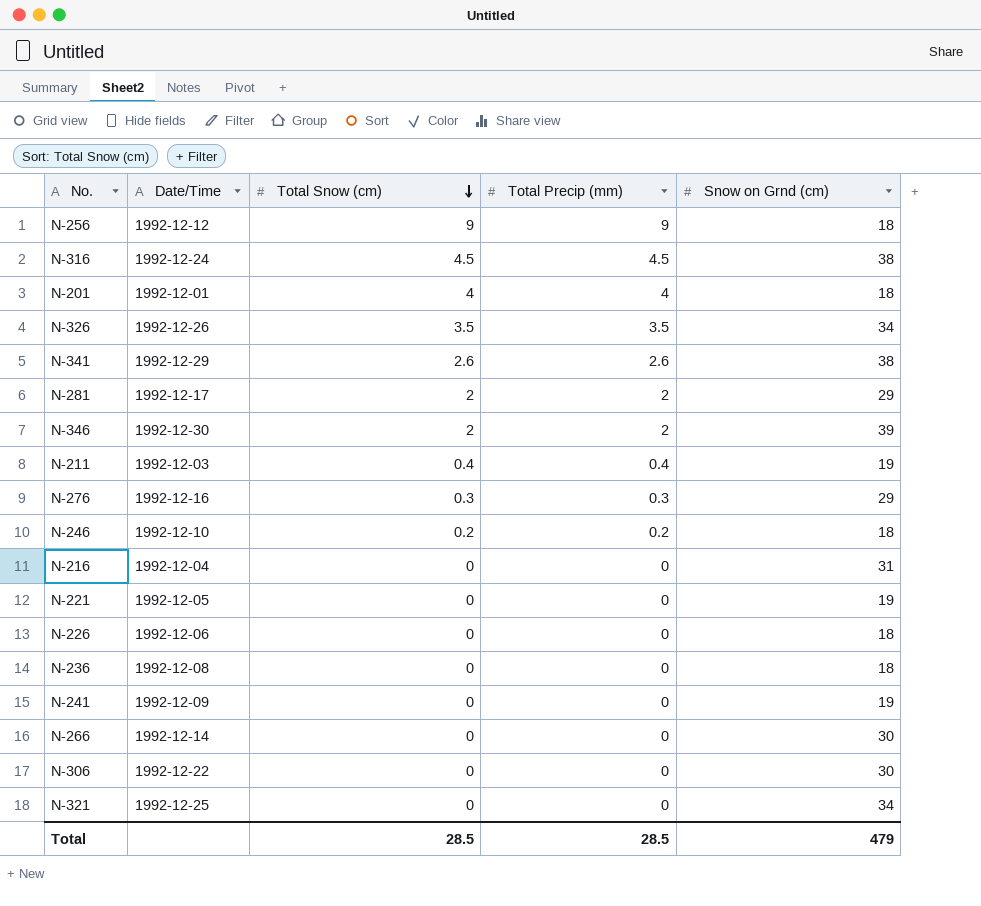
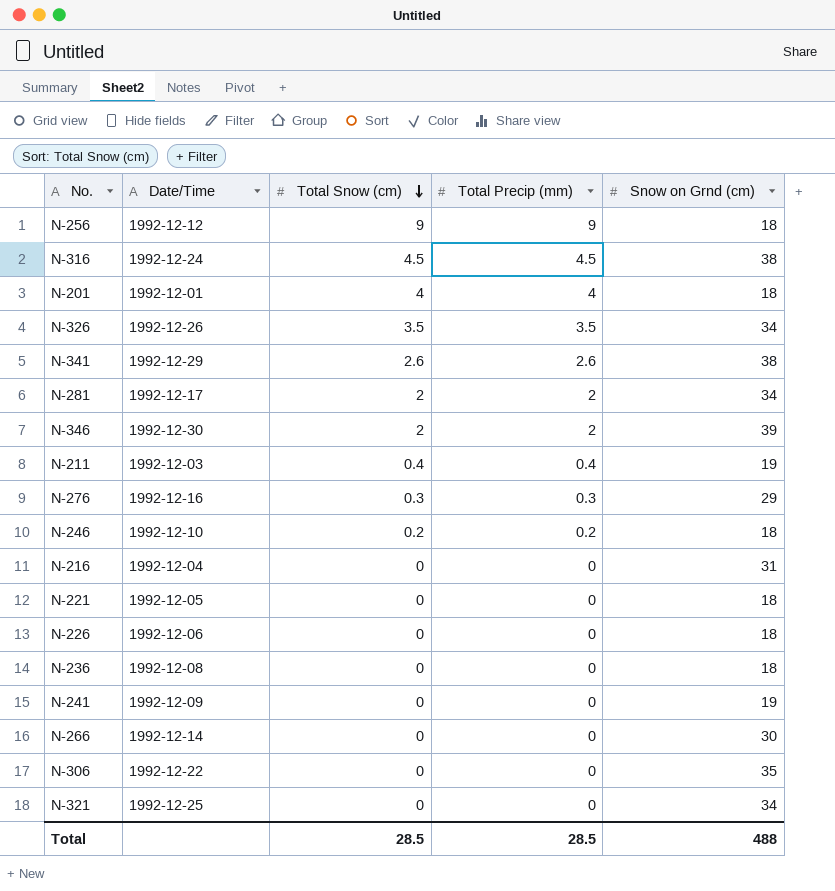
N-281 | Snow on Grnd (cm): 29 -> 34
N-221 | Snow on Grnd (cm): 19 -> 18
N-306 | Snow on Grnd (cm): 30 -> 35
Total | Snow on Grnd (cm): 479 -> 488

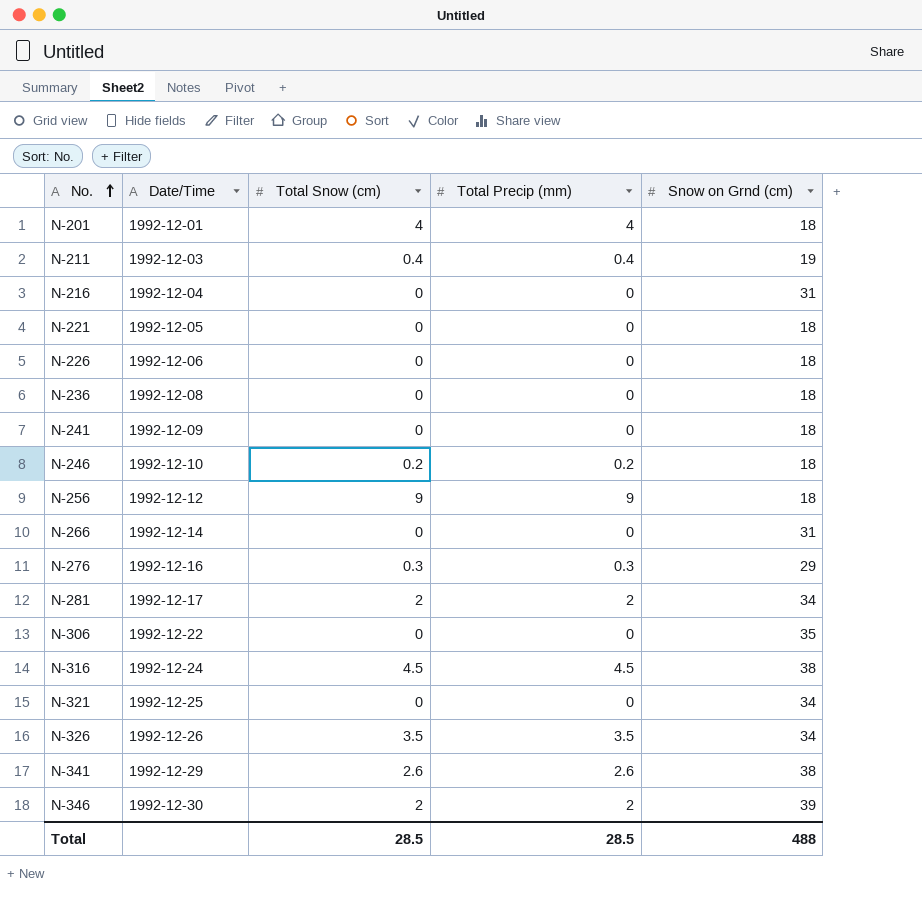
row order: Total Snow (cm) descending -> No. ascending
N-241 | Snow on Grnd (cm): 19 -> 18
N-266 | Snow on Grnd (cm): 30 -> 31

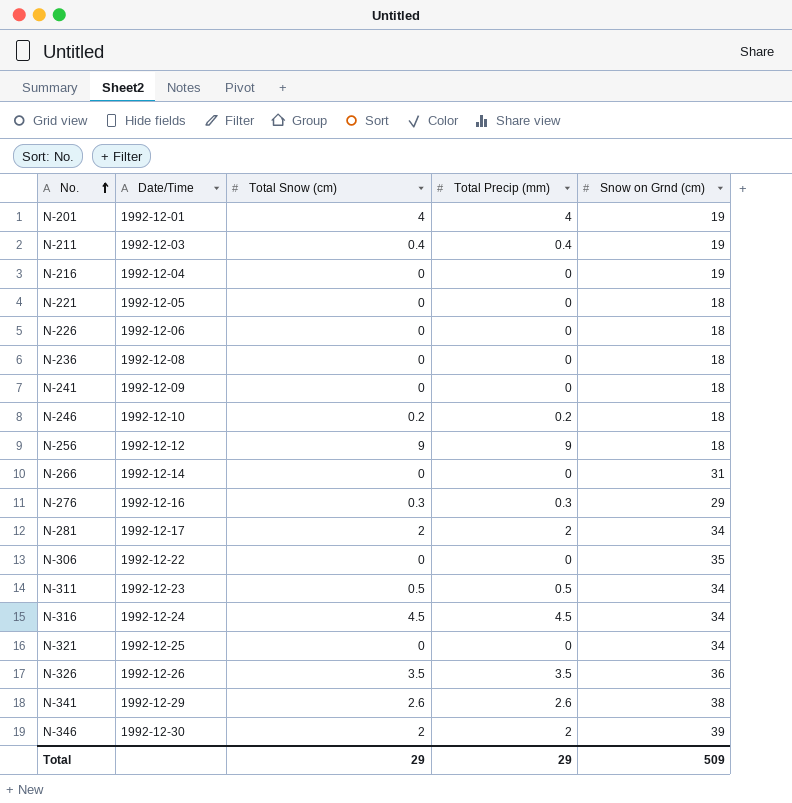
N-201 | Snow on Grnd (cm): 18 -> 19
N-216 | Snow on Grnd (cm): 31 -> 19
row N-311: none -> 1992-12-23 | 0.5 | 0.5 | 34
N-316 | Snow on Grnd (cm): 38 -> 34
N-326 | Snow on Grnd (cm): 34 -> 36
Total | Total Snow (cm): 28.5 -> 29
Total | Total Precip (mm): 28.5 -> 29
Total | Snow on Grnd (cm): 488 -> 509

